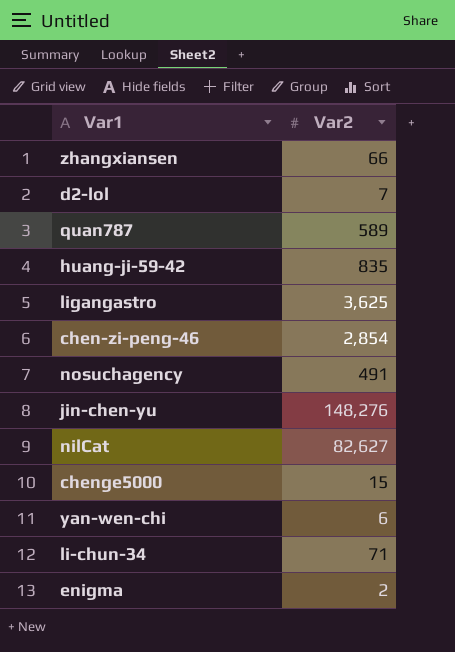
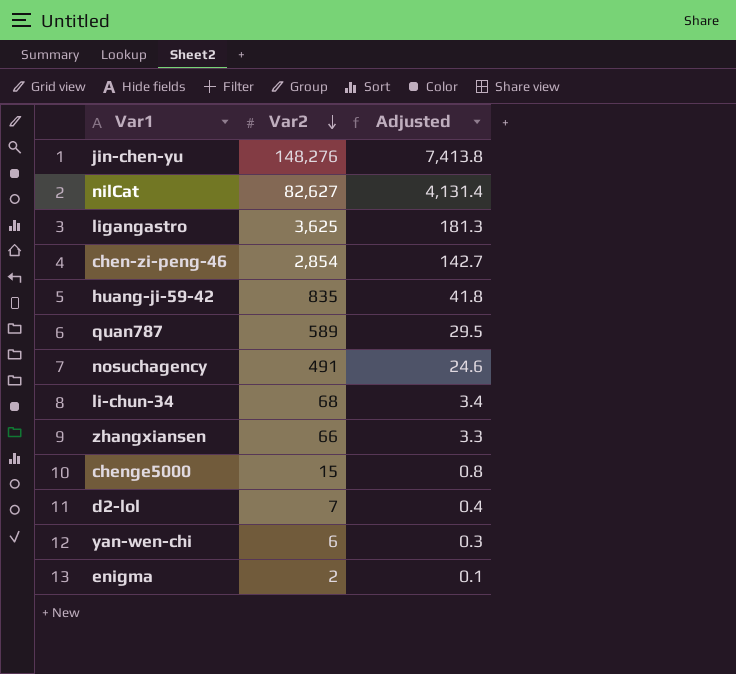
row order: none -> Var2 descending
column Adjusted | formula: none -> [Var2] * 0.05
li-chun-34 | Var2: 71 -> 68

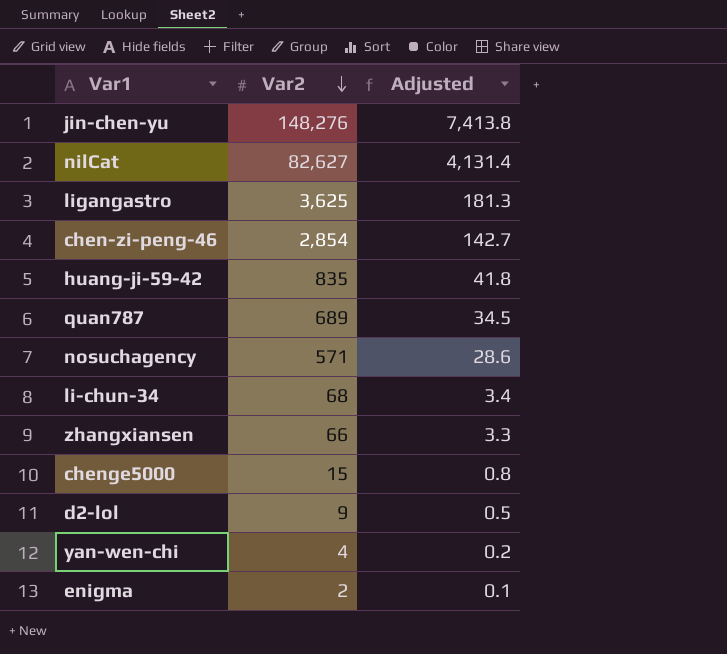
quan787 | Var2: 589 -> 689
quan787 | Adjusted: 29.5 -> 34.5
nosuchagency | Var2: 491 -> 571
nosuchagency | Adjusted: 24.6 -> 28.6
d2-lol | Var2: 7 -> 9
d2-lol | Adjusted: 0.4 -> 0.5
yan-wen-chi | Var2: 6 -> 4
yan-wen-chi | Adjusted: 0.3 -> 0.2

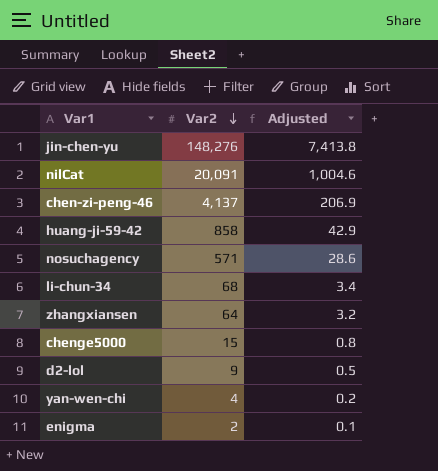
row ligangastro: 3,625 | 181.3 -> none
row quan787: 689 | 34.5 -> none
nilCat | Var2: 82,627 -> 20,091
nilCat | Adjusted: 4,131.4 -> 1,004.6
chen-zi-peng-46 | Var2: 2,854 -> 4,137
chen-zi-peng-46 | Adjusted: 142.7 -> 206.9
huang-ji-59-42 | Var2: 835 -> 858
huang-ji-59-42 | Adjusted: 41.8 -> 42.9
zhangxiansen | Var2: 66 -> 64
zhangxiansen | Adjusted: 3.3 -> 3.2

